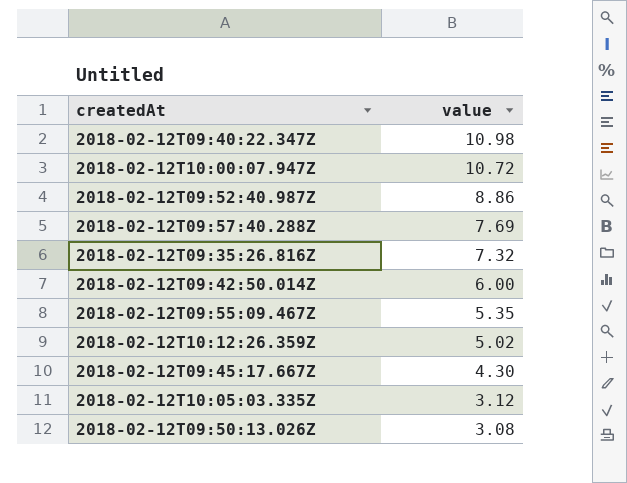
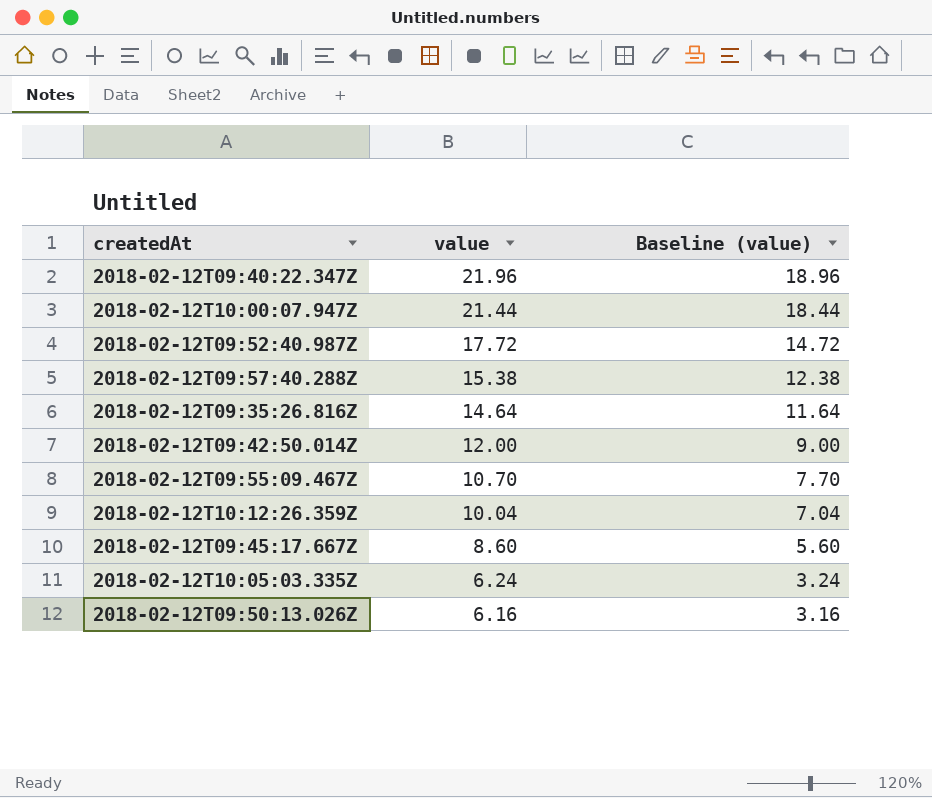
column Baseline (value) | formula: none -> [value] - 3
2018-02-12T09:40:22.347Z | value: 10.98 -> 21.96
2018-02-12T10:00:07.947Z | value: 10.72 -> 21.44
2018-02-12T09:52:40.987Z | value: 8.86 -> 17.72
2018-02-12T09:57:40.288Z | value: 7.69 -> 15.38
2018-02-12T09:35:26.816Z | value: 7.32 -> 14.64
2018-02-12T09:42:50.014Z | value: 6.00 -> 12.00
2018-02-12T09:55:09.467Z | value: 5.35 -> 10.70
2018-02-12T10:12:26.359Z | value: 5.02 -> 10.04
2018-02-12T09:45:17.667Z | value: 4.30 -> 8.60
2018-02-12T10:05:03.335Z | value: 3.12 -> 6.24
2018-02-12T09:50:13.026Z | value: 3.08 -> 6.16

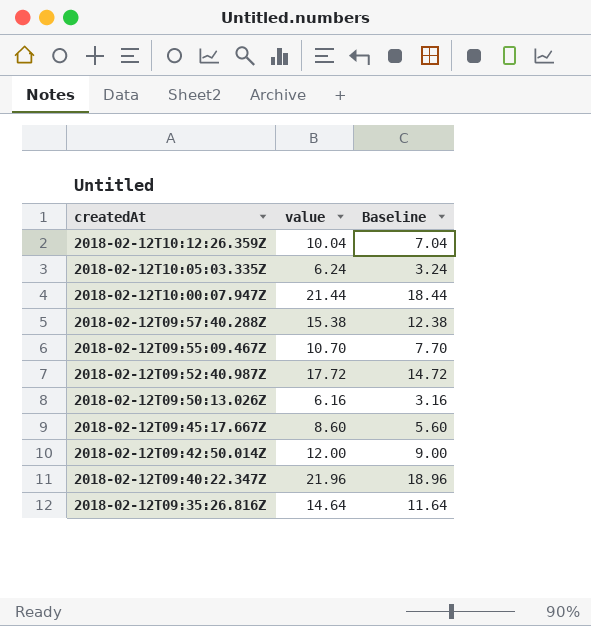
row order: value descending -> createdAt descending
column name: Baseline (value) -> Baseline

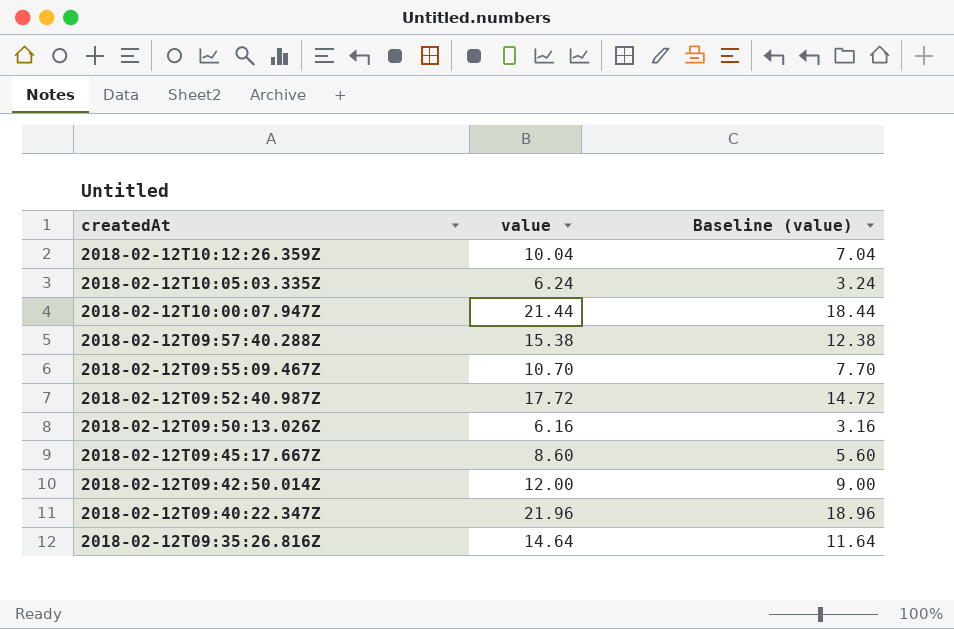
column name: Baseline -> Baseline (value)

